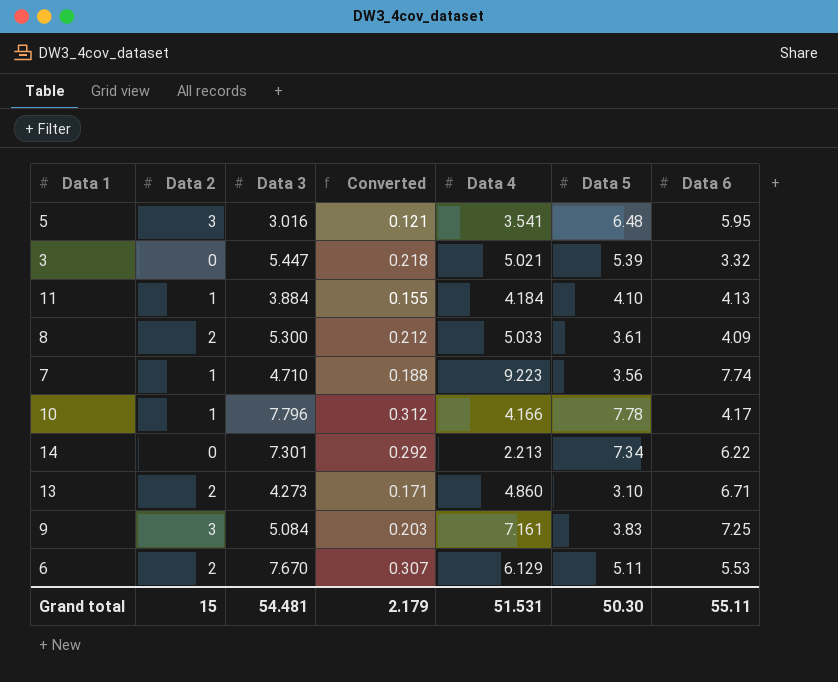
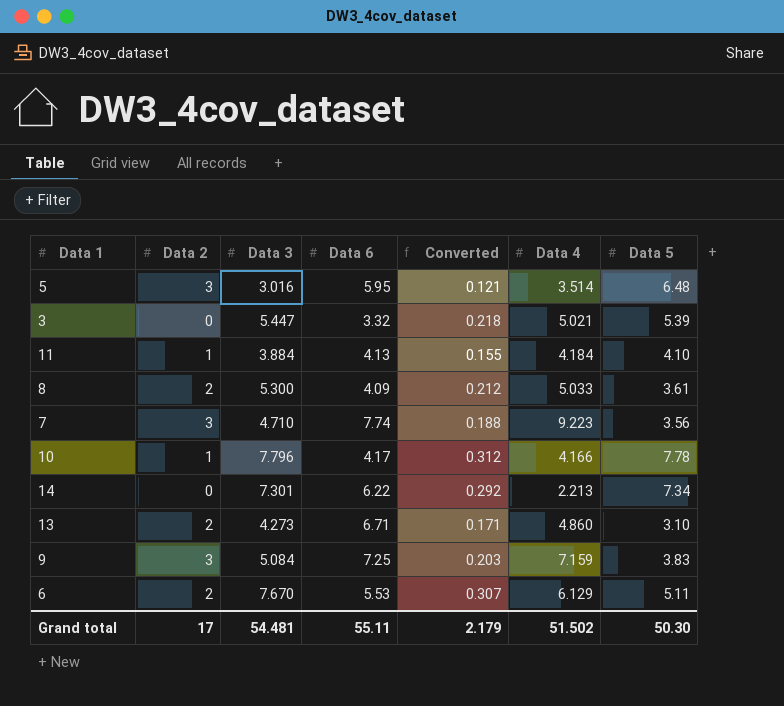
column Data 6 | position: 7 -> 4
5 | Data 4: 3.541 -> 3.514
7 | Data 2: 1 -> 3
9 | Data 4: 7.161 -> 7.159
Grand total | Data 2: 15 -> 17
Grand total | Data 4: 51.531 -> 51.502

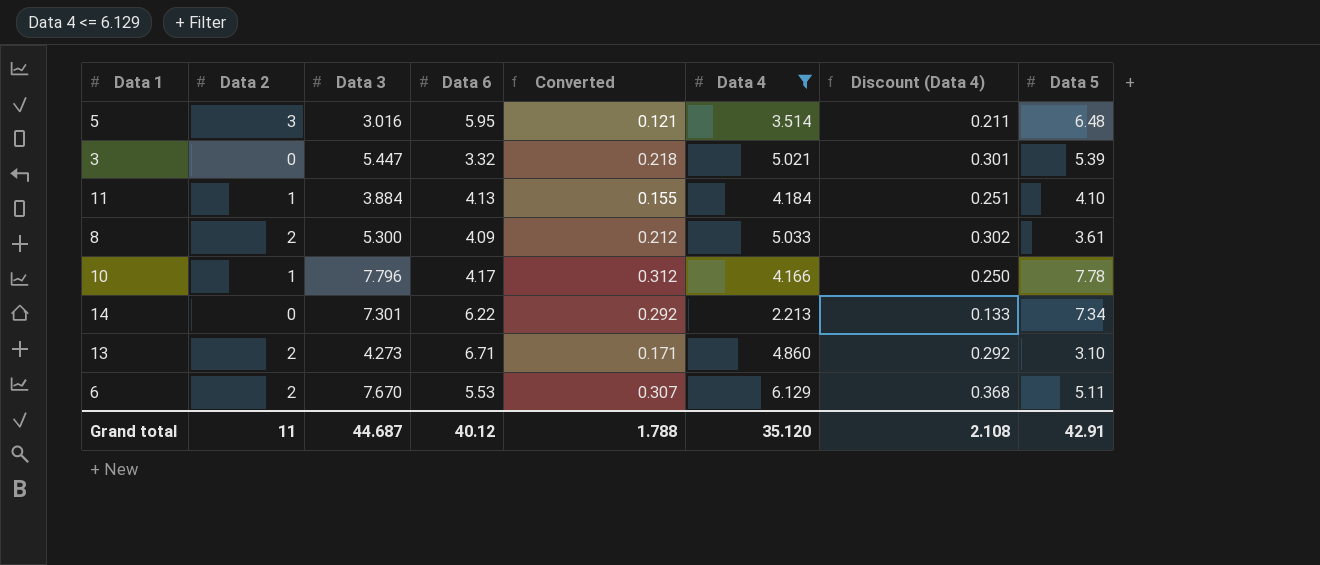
filter: none -> Data 4 <= 6.129
column Discount (Data 4) | formula: none -> [Data 4] * 0.06
Grand total | Data 2: 17 -> 11
Grand total | Data 3: 54.481 -> 44.687
Grand total | Data 6: 55.11 -> 40.12
Grand total | Converted: 2.179 -> 1.788
Grand total | Data 4: 51.502 -> 35.120
Grand total | Data 5: 50.30 -> 42.91

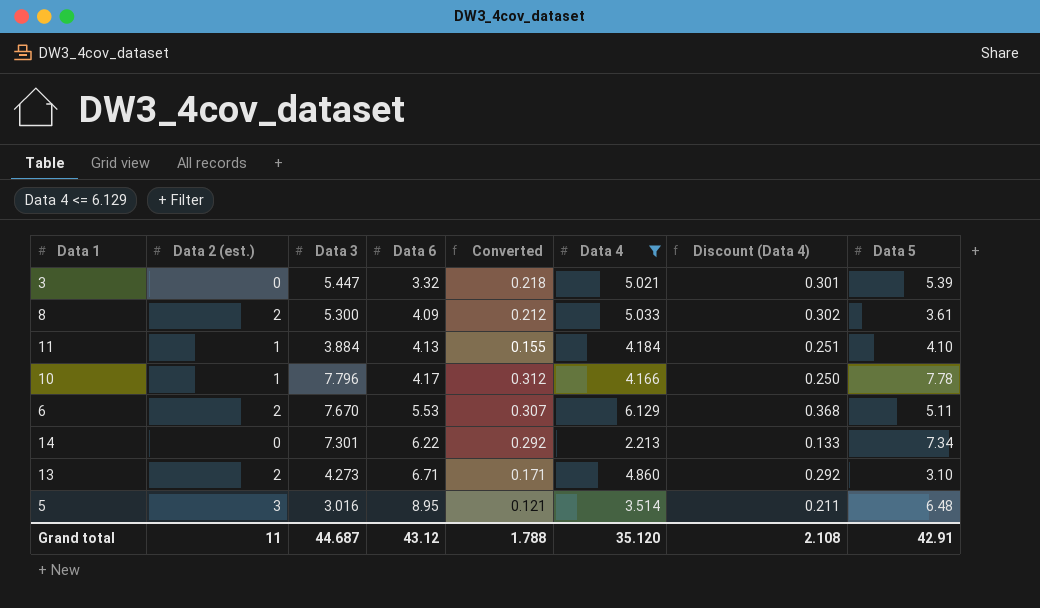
row order: none -> Data 6 ascending
column name: Data 2 -> Data 2 (est.)
5 | Data 6: 5.95 -> 8.95
Grand total | Data 6: 40.12 -> 43.12

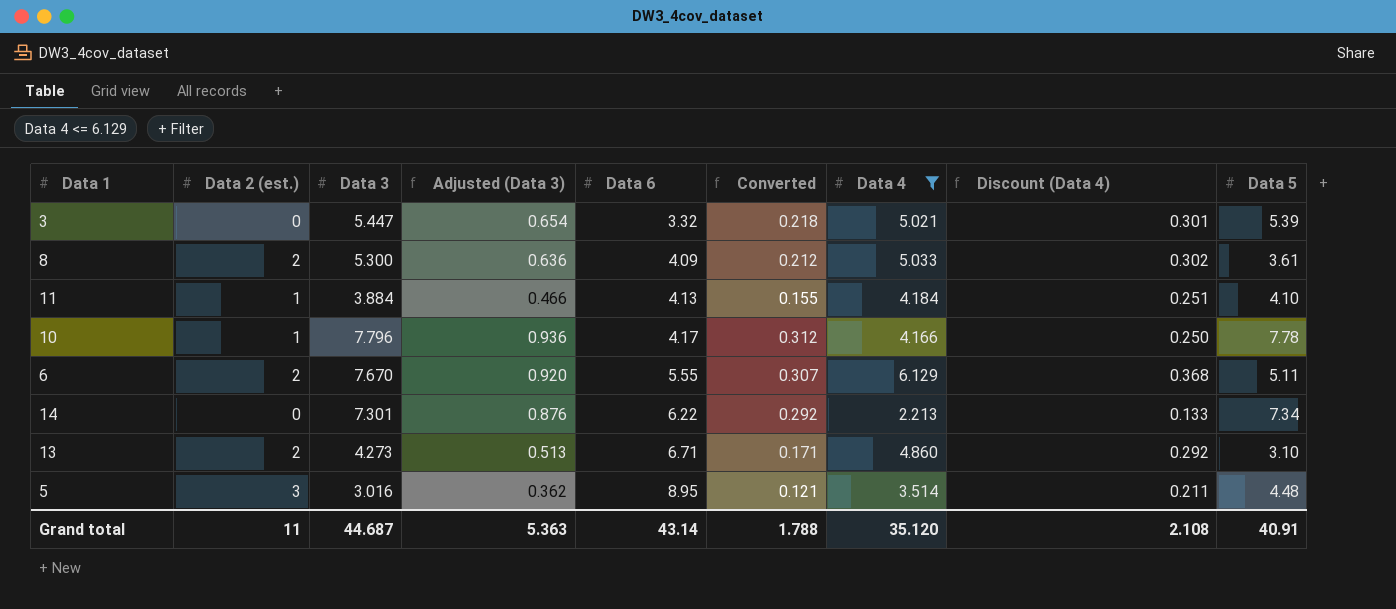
column Adjusted (Data 3) | formula: none -> [Data 3] * 0.12
6 | Data 6: 5.53 -> 5.55
5 | Data 5: 6.48 -> 4.48
Grand total | Data 6: 43.12 -> 43.14
Grand total | Data 5: 42.91 -> 40.91

